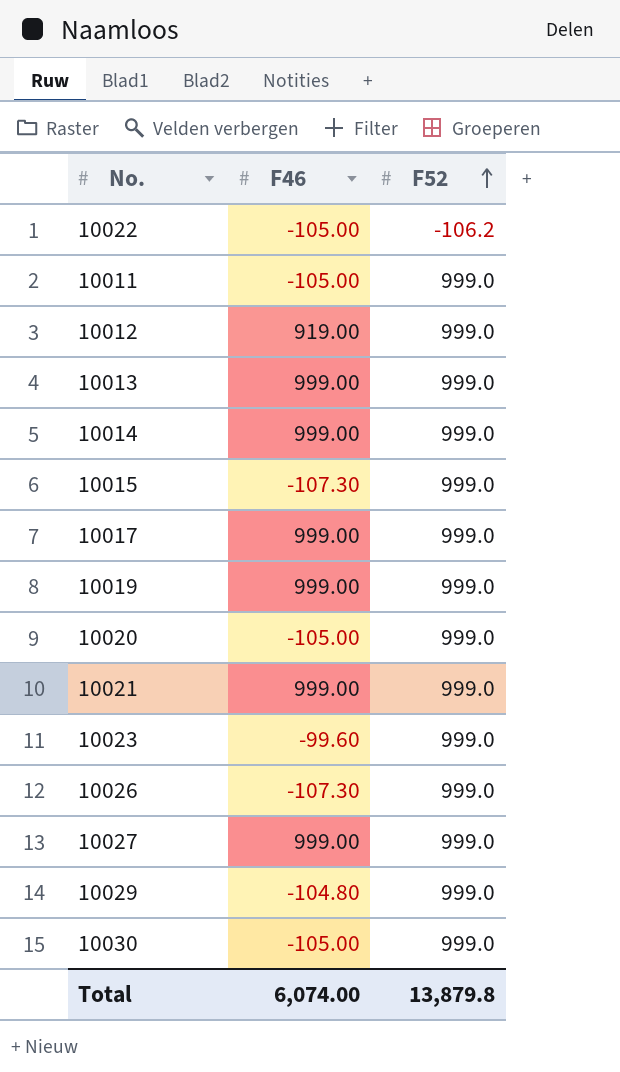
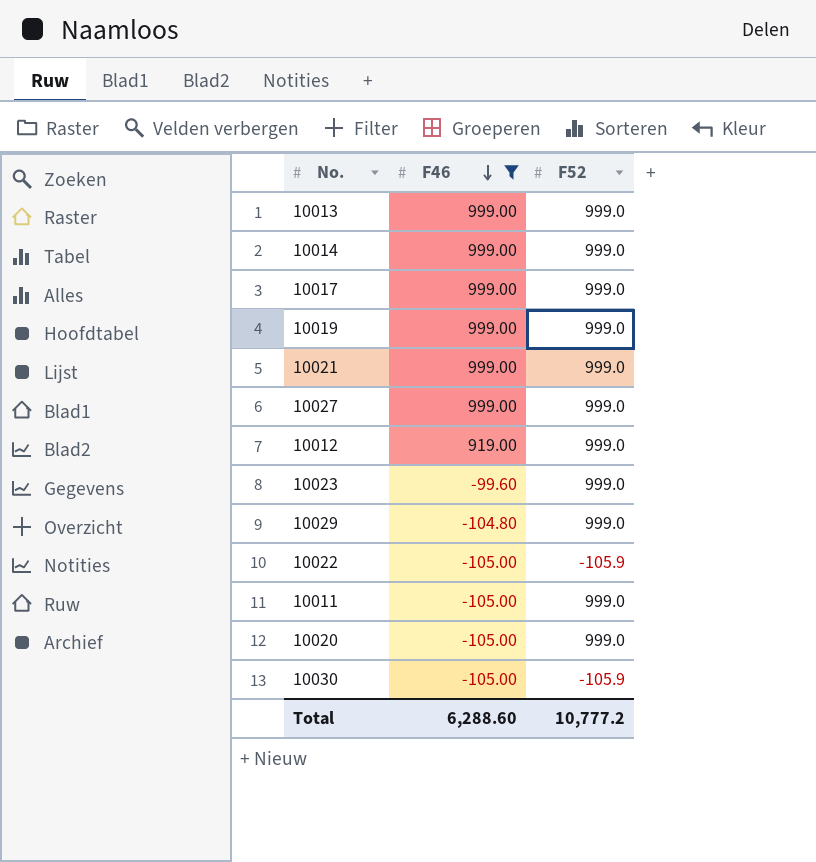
filter: none -> F46 != -107.30
row order: F52 ascending -> F46 descending
10022 | F52: -106.2 -> -105.9
10030 | F52: 999.0 -> -105.9
Total | F46: 6,074.00 -> 6,288.60
Total | F52: 13,879.8 -> 10,777.2

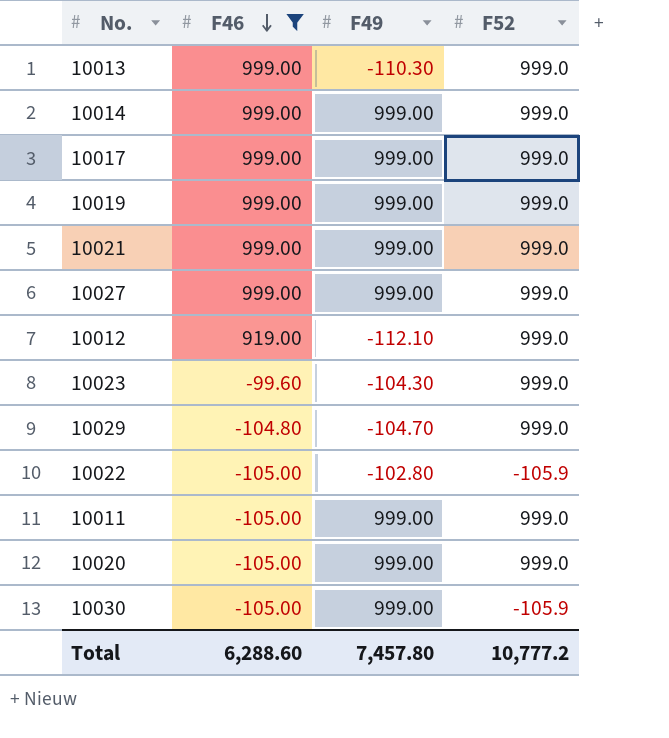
column F49 | position: none -> 3

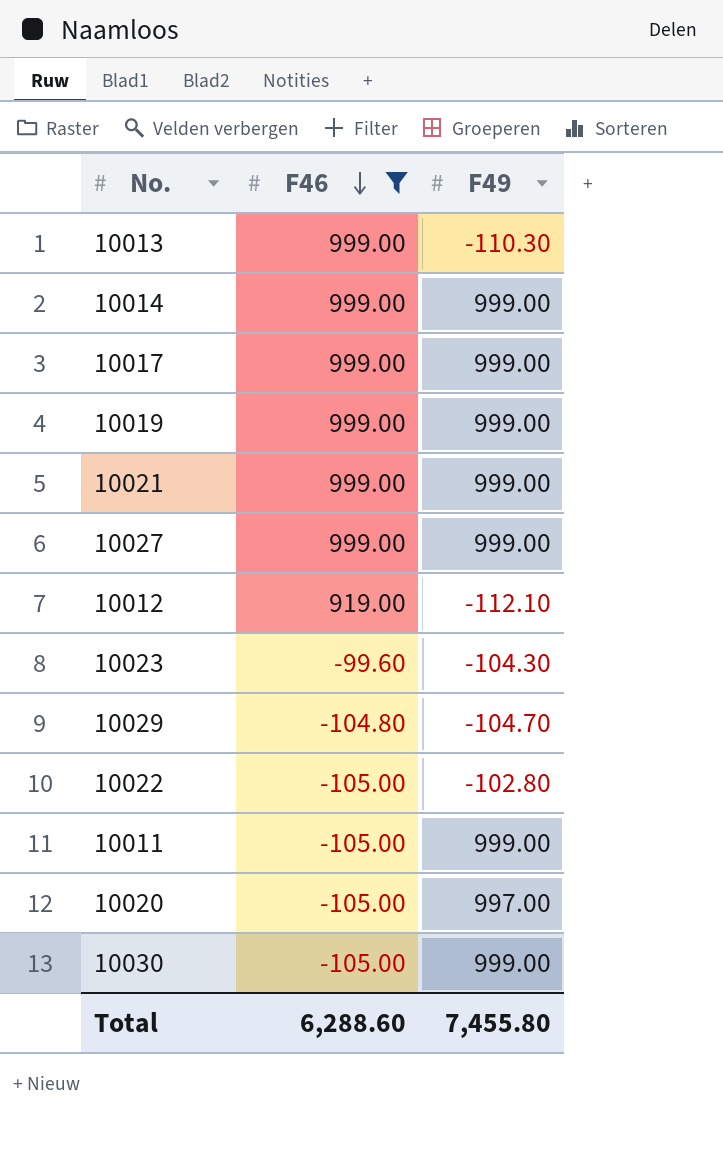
column F52 | position: 4 -> none
10020 | F49: 999.00 -> 997.00
Total | F49: 7,457.80 -> 7,455.80

